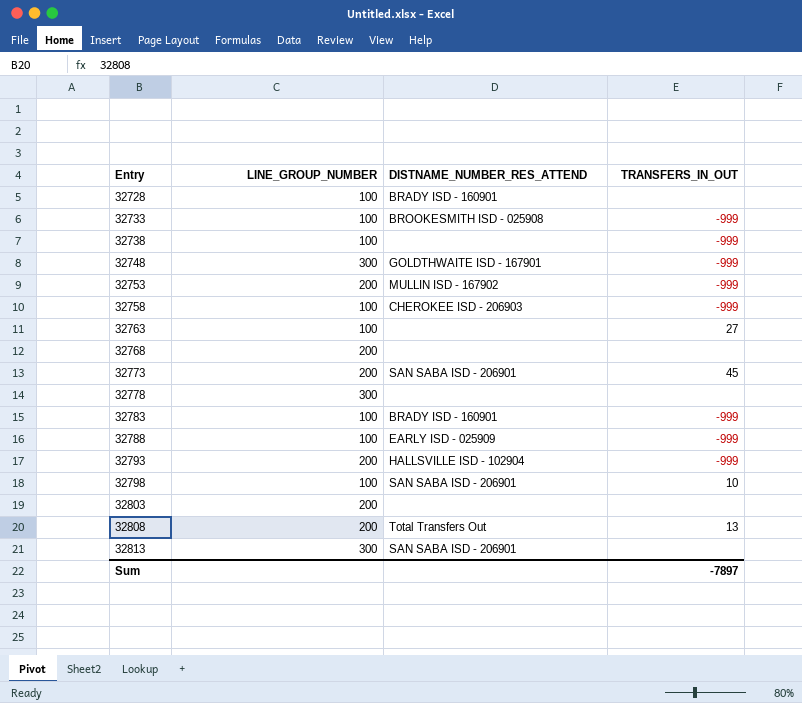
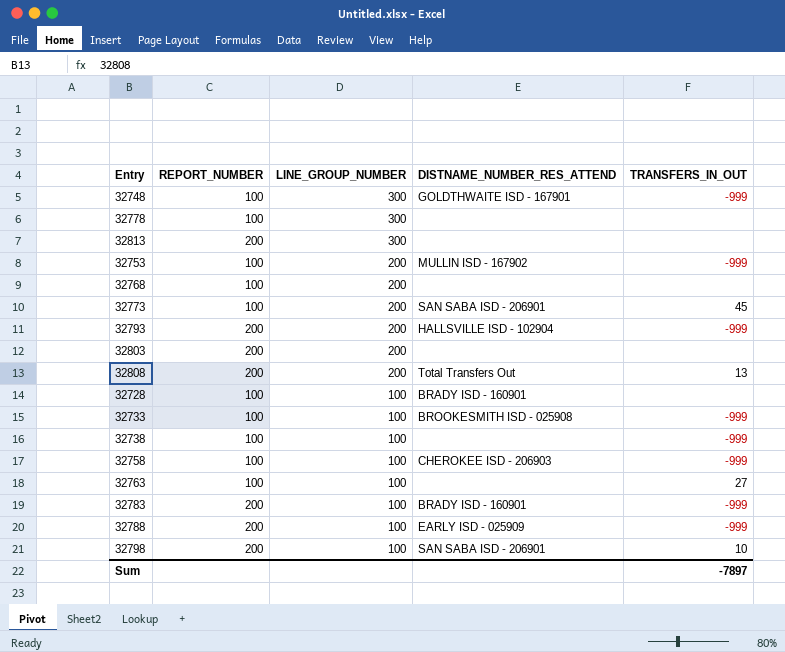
row order: Entry ascending -> LINE_GROUP_NUMBER descending
column REPORT_NUMBER | position: none -> 2
32813 | DISTNAME_NUMBER_RES_ATTEND: SAN SABA ISD - 206901 -> none

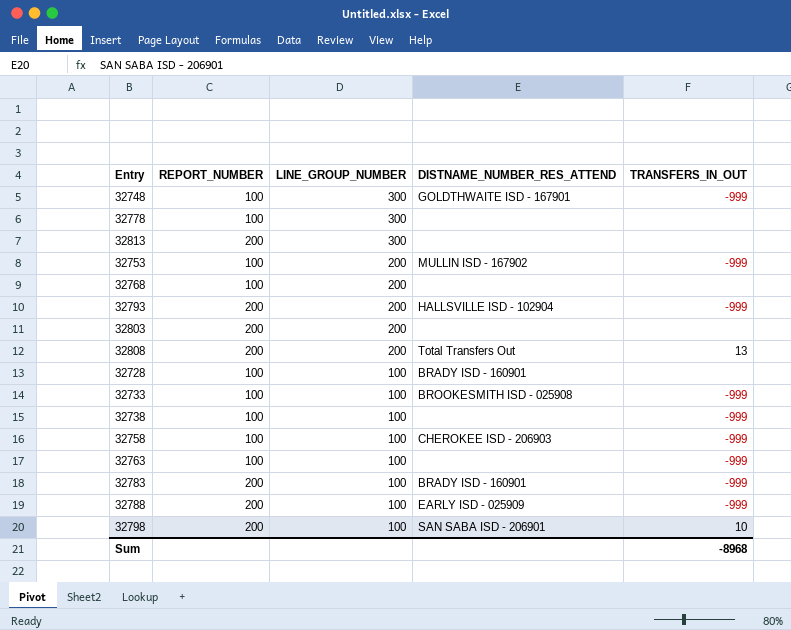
row 32773: 100 | 200 | SAN SABA ISD - 206901 | 45 -> none
32763 | TRANSFERS_IN_OUT: 27 -> -999
Sum | TRANSFERS_IN_OUT: -7897 -> -8968

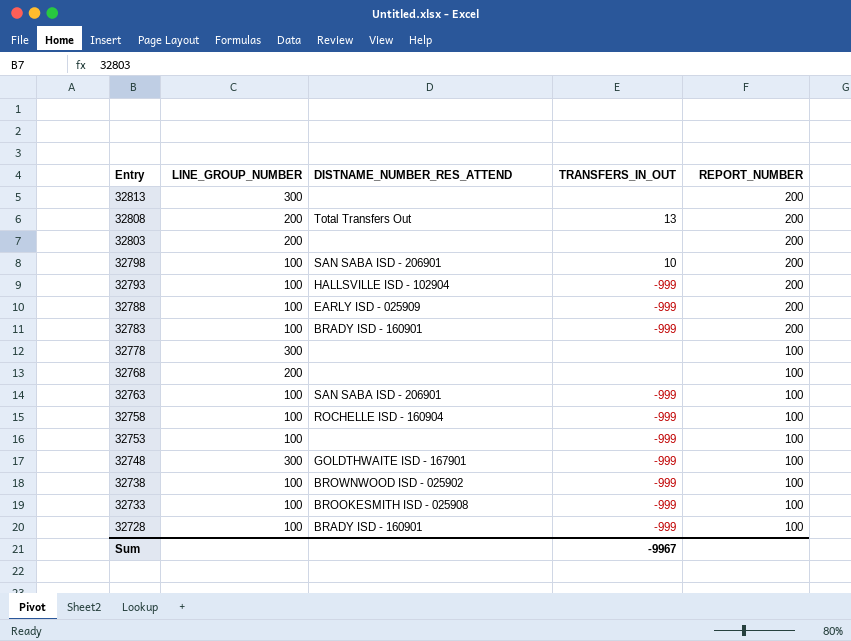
row order: LINE_GROUP_NUMBER descending -> Entry descending
column REPORT_NUMBER | position: 2 -> 5
32793 | LINE_GROUP_NUMBER: 200 -> 100
32763 | DISTNAME_NUMBER_RES_ATTEND: none -> SAN SABA ISD - 206901
32758 | DISTNAME_NUMBER_RES_ATTEND: CHEROKEE ISD - 206903 -> ROCHELLE ISD - 160904
32753 | LINE_GROUP_NUMBER: 200 -> 100
32753 | DISTNAME_NUMBER_RES_ATTEND: MULLIN ISD - 167902 -> none
32738 | DISTNAME_NUMBER_RES_ATTEND: none -> BROWNWOOD ISD - 025902
32728 | TRANSFERS_IN_OUT: none -> -999
Sum | TRANSFERS_IN_OUT: -8968 -> -9967

